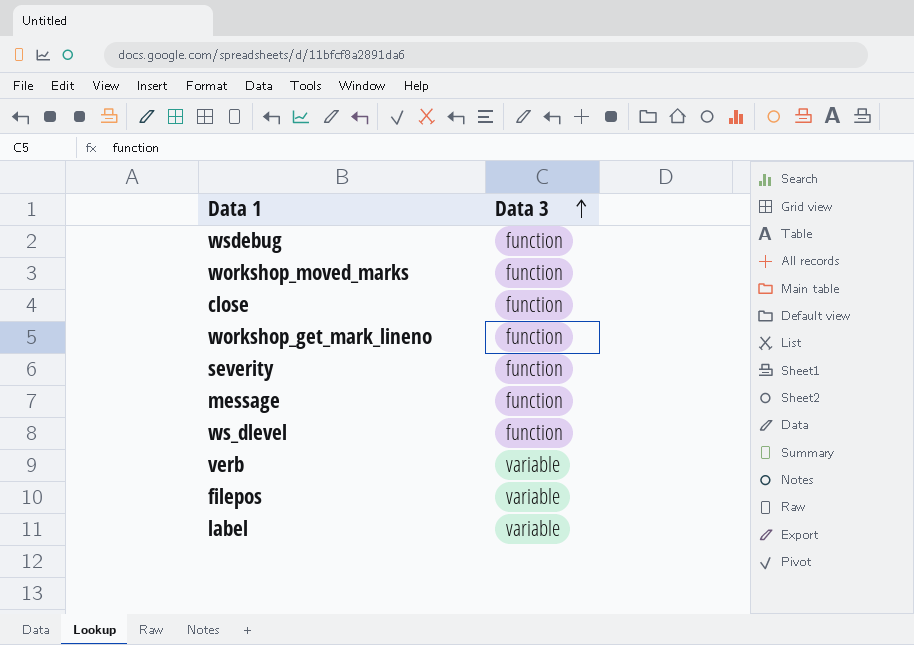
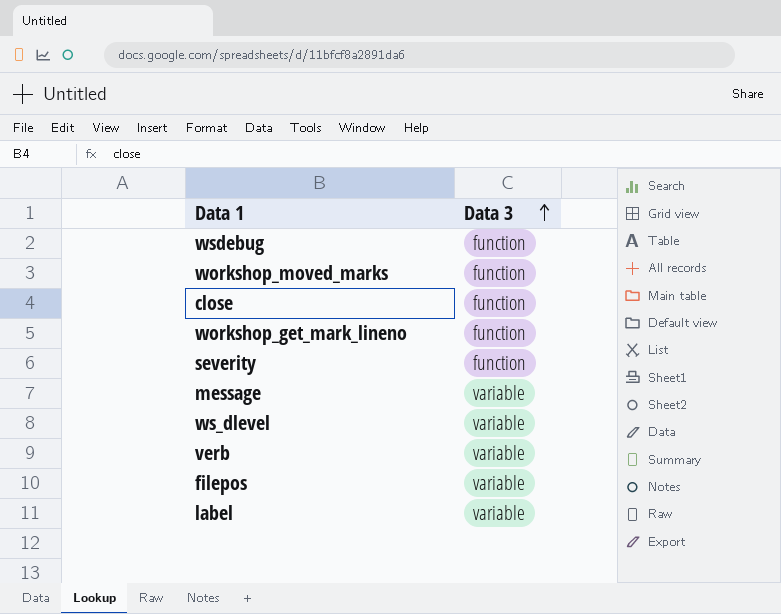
message | Data 3: function -> variable
ws_dlevel | Data 3: function -> variable

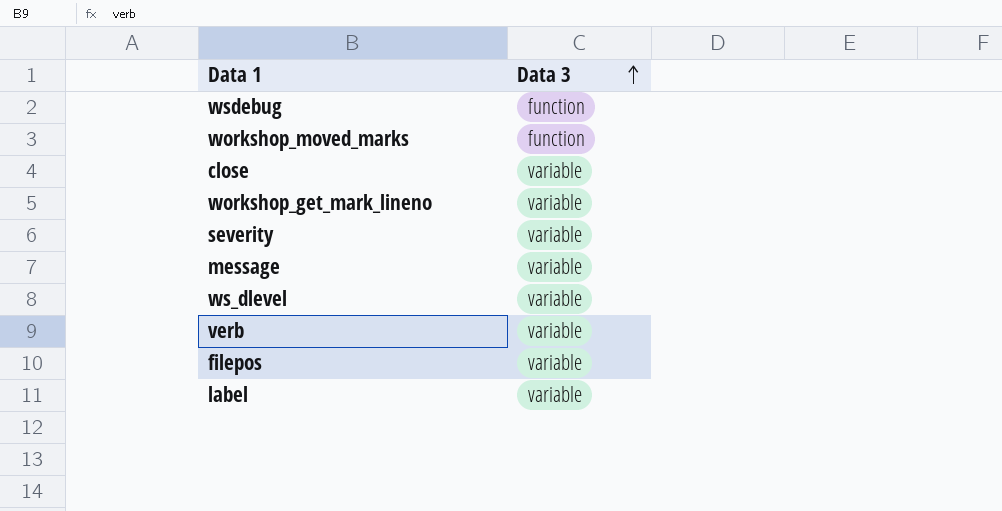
close | Data 3: function -> variable
workshop_get_mark_lineno | Data 3: function -> variable
severity | Data 3: function -> variable

